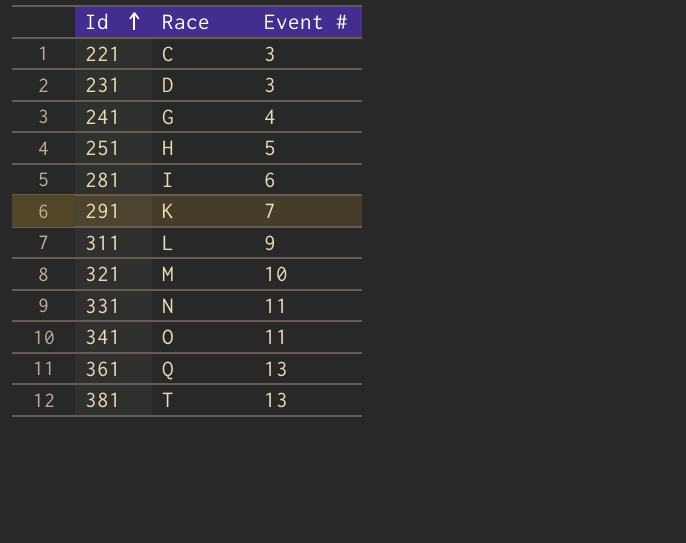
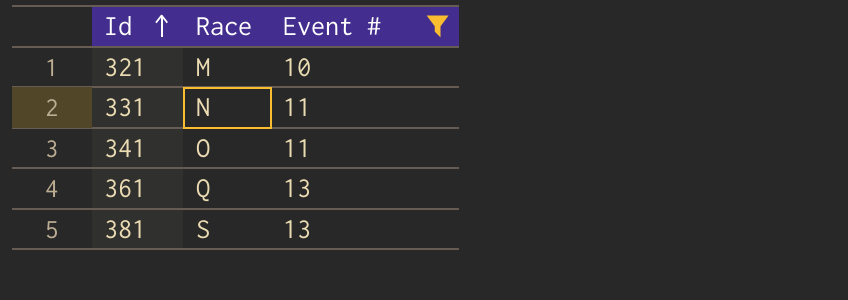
filter: none -> Event # >= 10
381 | Race: T -> S

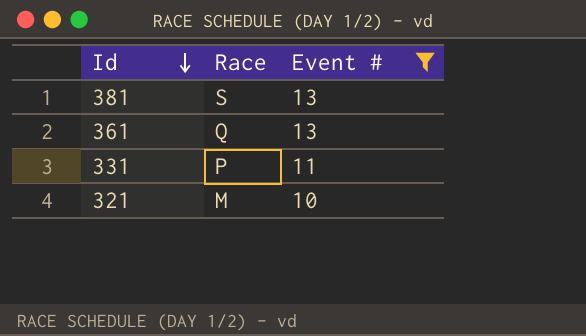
row order: Id ascending -> Id descending
row 341: O | 11 -> none
331 | Race: N -> P

